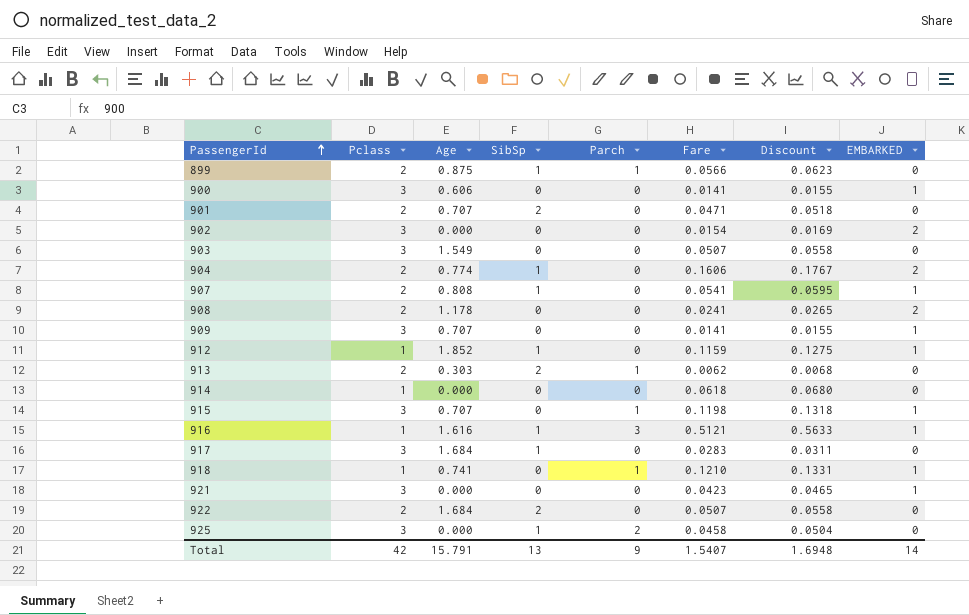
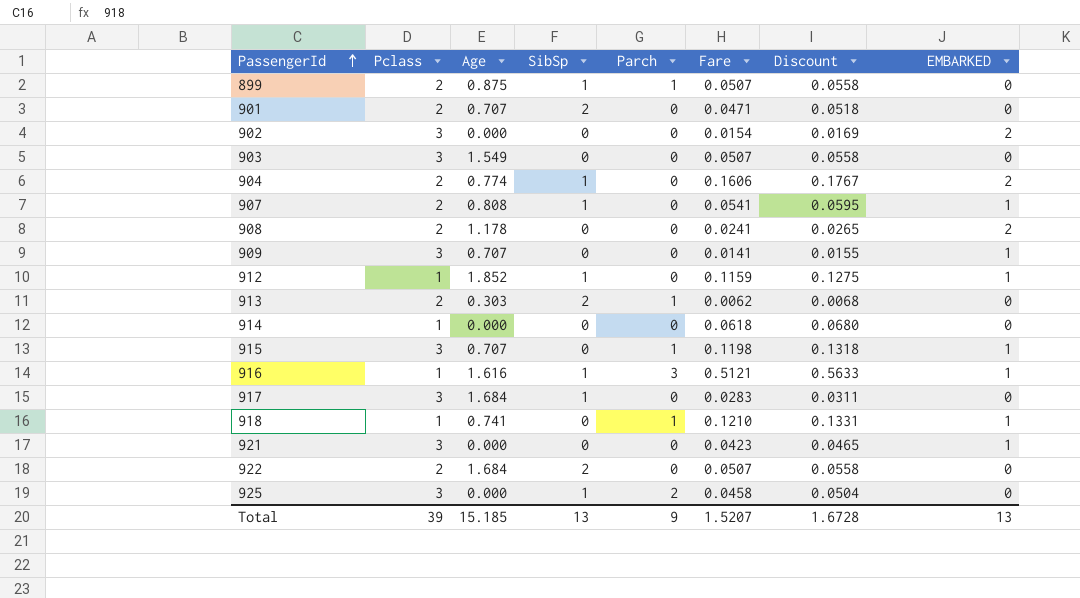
row 900: 3 | 0.606 | 0 | 0 | 0.0141 | 0.0155 | 1 -> none
899 | Fare: 0.0566 -> 0.0507
899 | Discount: 0.0623 -> 0.0558
Total | Pclass: 42 -> 39
Total | Age: 15.791 -> 15.185
Total | Fare: 1.5407 -> 1.5207
Total | Discount: 1.6948 -> 1.6728
Total | EMBARKED: 14 -> 13

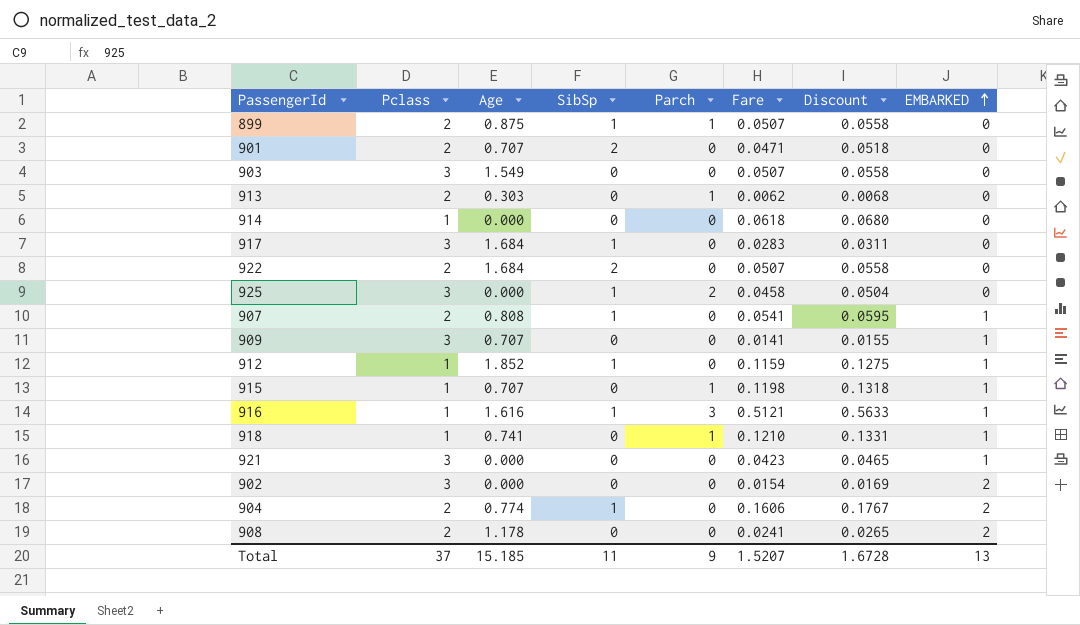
row order: PassengerId ascending -> EMBARKED ascending
913 | SibSp: 2 -> 0
915 | Pclass: 3 -> 1
Total | Pclass: 39 -> 37
Total | SibSp: 13 -> 11

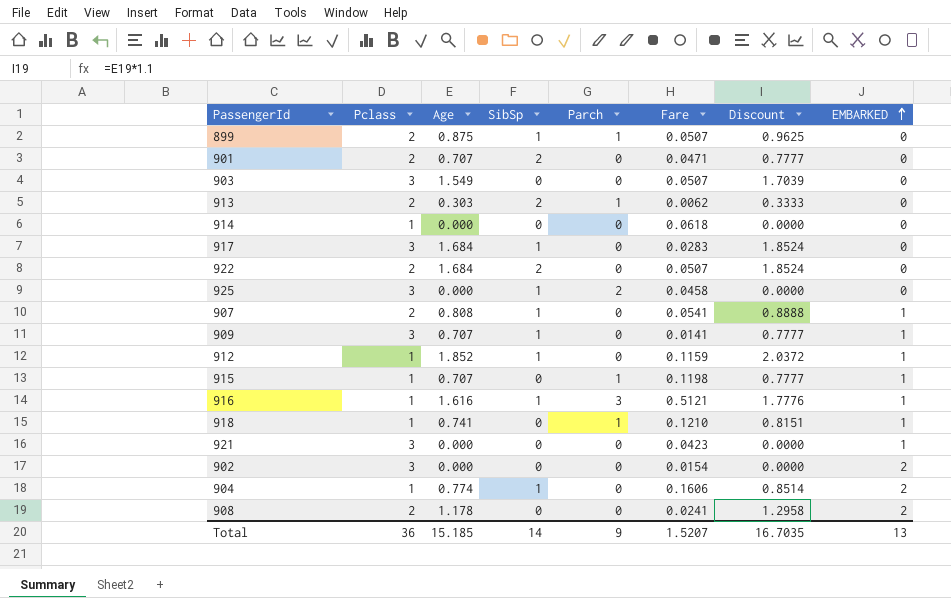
column Discount | formula: [Fare] * 1.1 -> [Age] * 1.1
913 | SibSp: 0 -> 2
909 | SibSp: 0 -> 1
904 | Pclass: 2 -> 1
Total | Pclass: 37 -> 36
Total | SibSp: 11 -> 14
Total | Discount: 1.6728 -> 16.7035

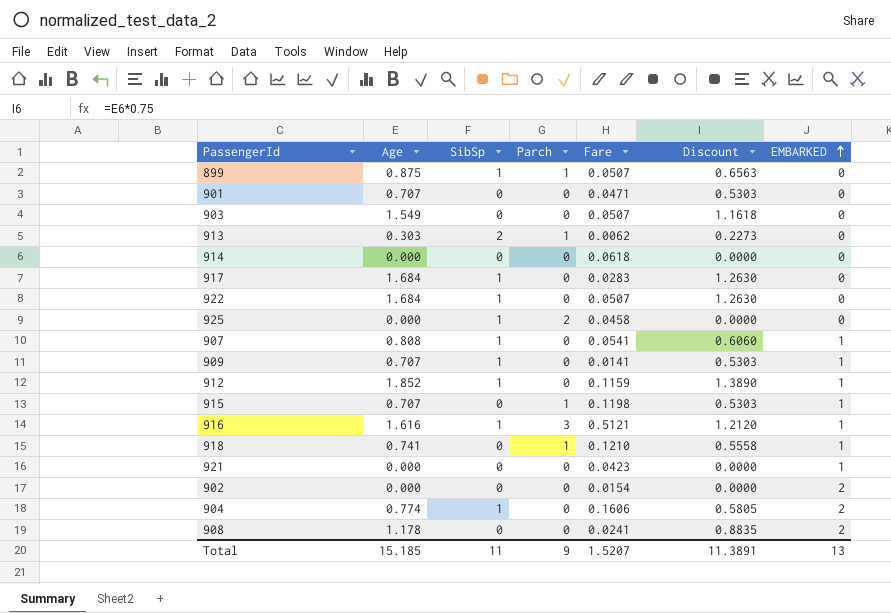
column Pclass | position: 2 -> none
column Discount | formula: [Age] * 1.1 -> [Age] * 0.75
901 | SibSp: 2 -> 0
922 | SibSp: 2 -> 1
Total | SibSp: 14 -> 11
Total | Discount: 16.7035 -> 11.3891

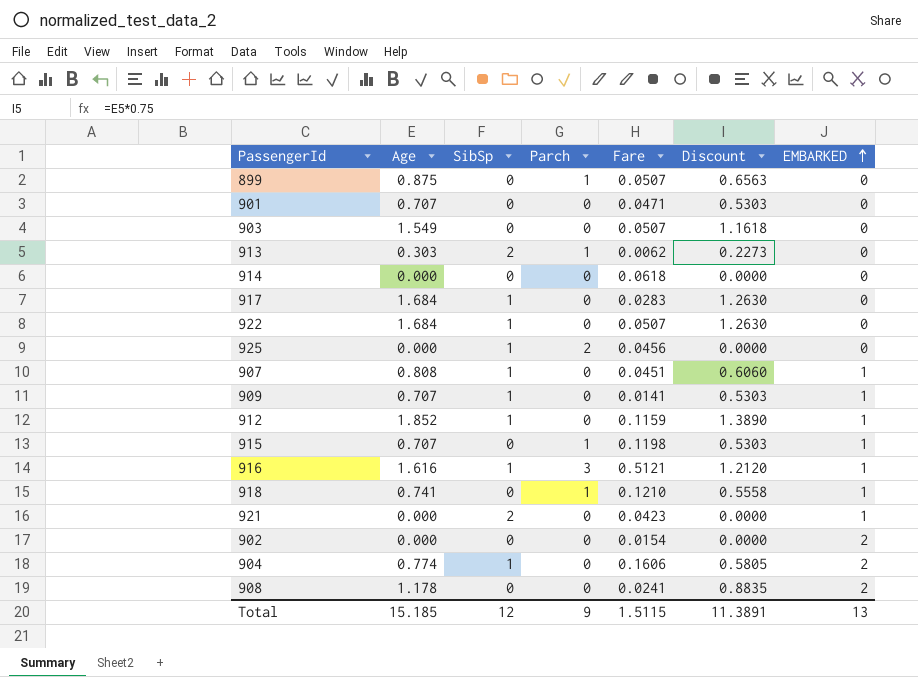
899 | SibSp: 1 -> 0
925 | Fare: 0.0458 -> 0.0456
907 | Fare: 0.0541 -> 0.0451
921 | SibSp: 0 -> 2
Total | SibSp: 11 -> 12
Total | Fare: 1.5207 -> 1.5115

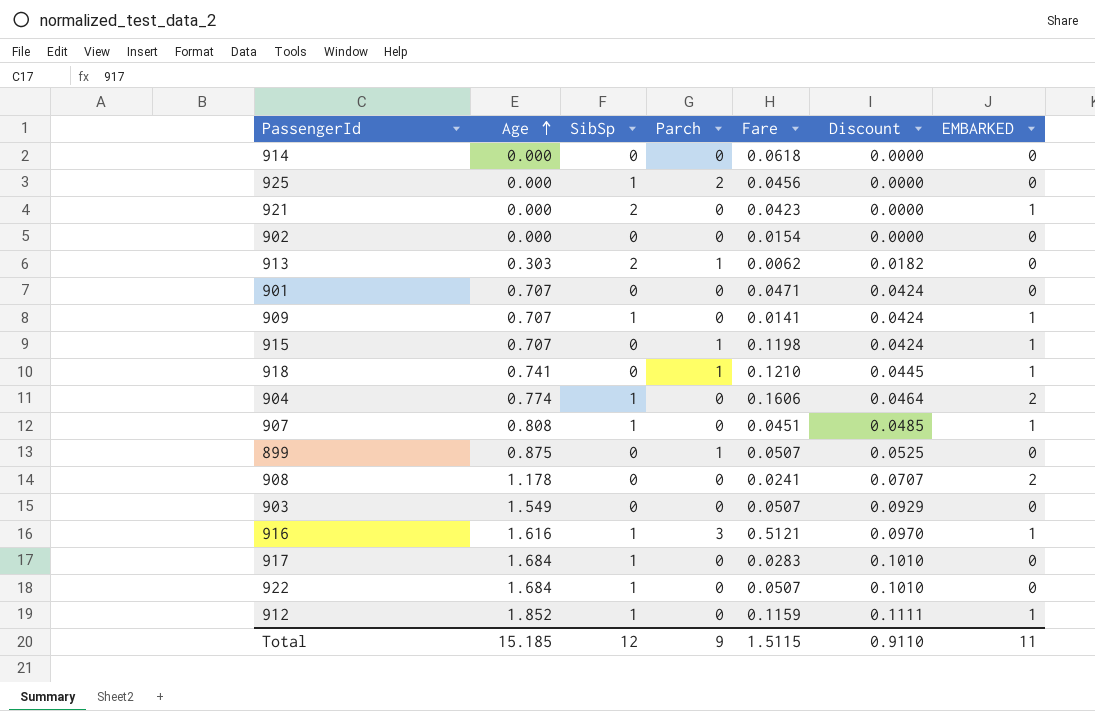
row order: EMBARKED ascending -> Age ascending
column Discount | formula: [Age] * 0.75 -> [Age] * 0.06
902 | EMBARKED: 2 -> 0
Total | Discount: 11.3891 -> 0.9110
Total | EMBARKED: 13 -> 11

